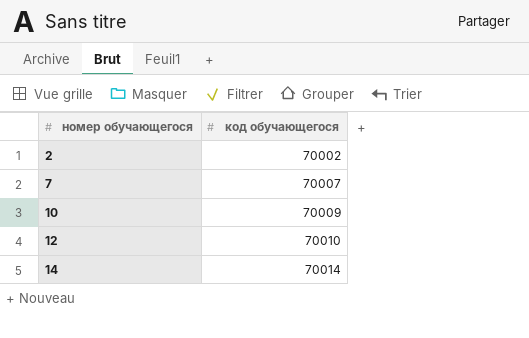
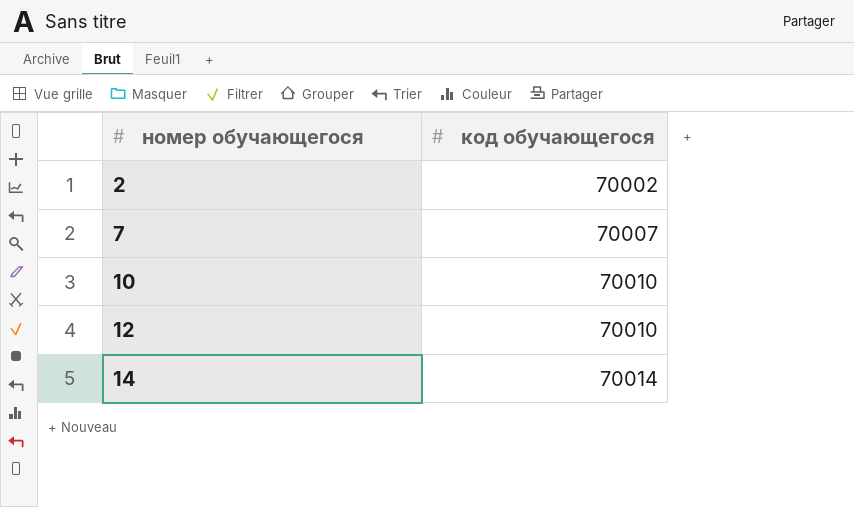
10 | код обучающегося: 70009 -> 70010

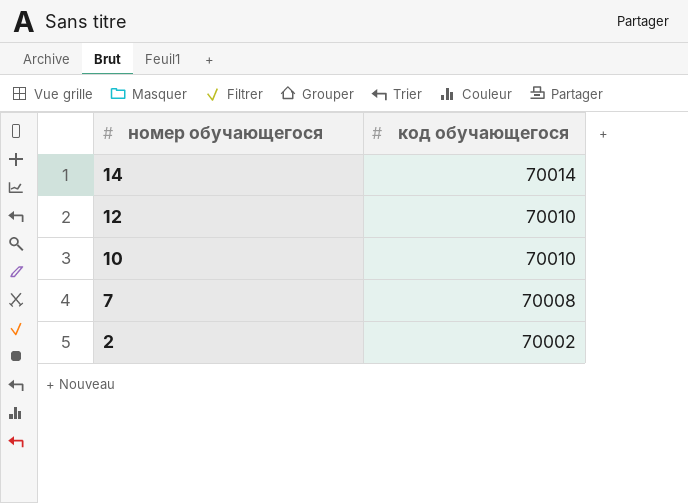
row order: номер обучающегося ascending -> номер обучающегося descending
7 | код обучающегося: 70007 -> 70008

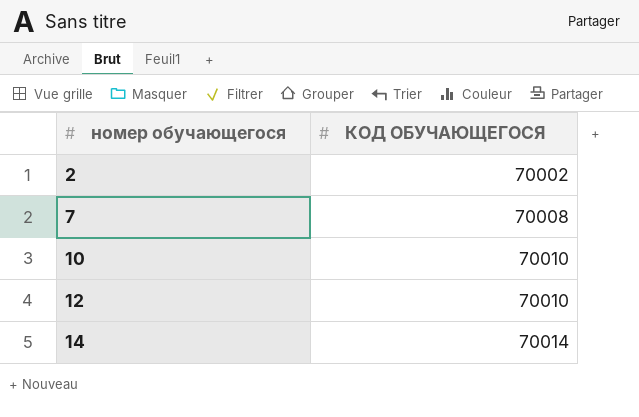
row order: номер обучающегося descending -> номер обучающегося ascending
column name: код обучающегося -> КОД ОБУЧАЮЩЕГОСЯ

